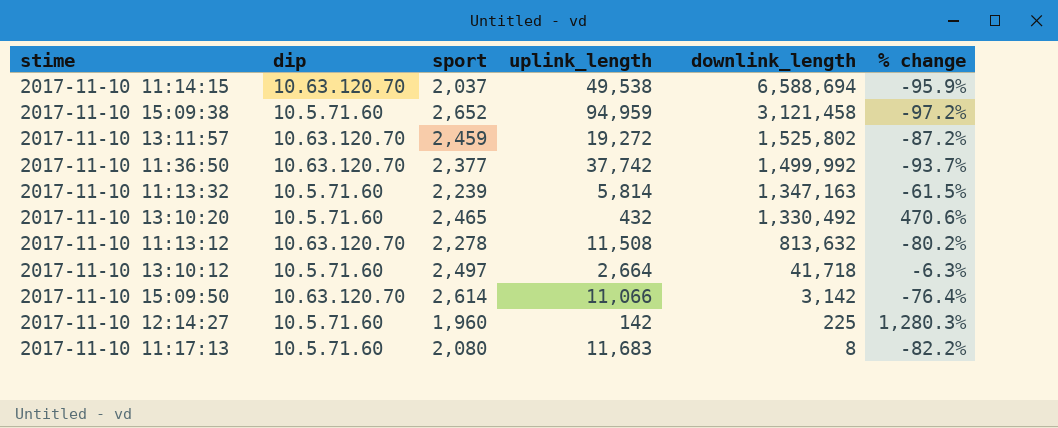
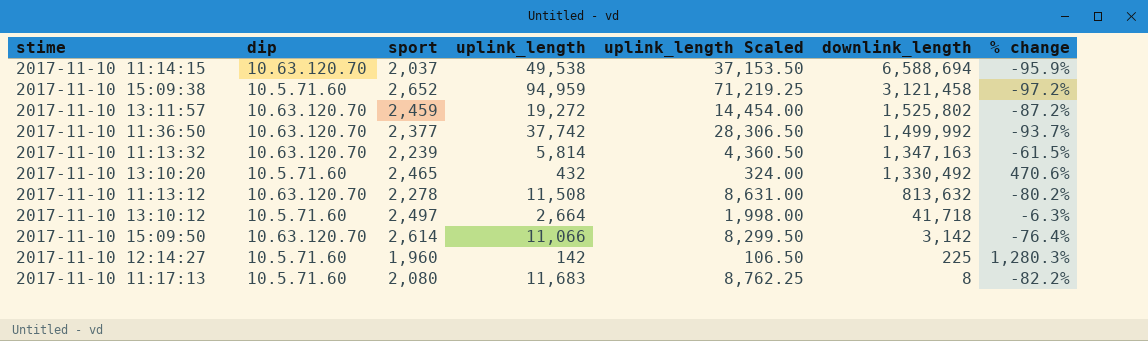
column uplink_length Scaled | formula: none -> [uplink_length] * 0.75
2017-11-10 11:13:32 | dip: 10.5.71.60 -> 10.63.120.70

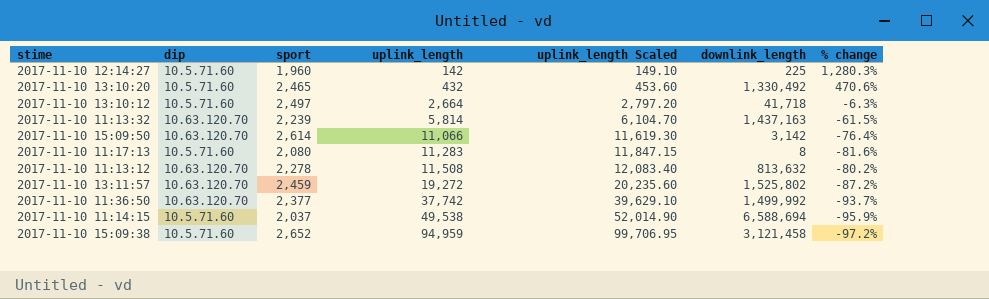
row order: downlink_length descending -> uplink_length ascending
column uplink_length Scaled | formula: [uplink_length] * 0.75 -> [uplink_length] * 1.05
2017-11-10 11:13:32 | downlink_length: 1,347,163 -> 1,437,163
2017-11-10 11:17:13 | uplink_length: 11,683 -> 11,283
2017-11-10 11:17:13 | % change: -82.2% -> -81.6%
2017-11-10 11:14:15 | dip: 10.63.120.70 -> 10.5.71.60

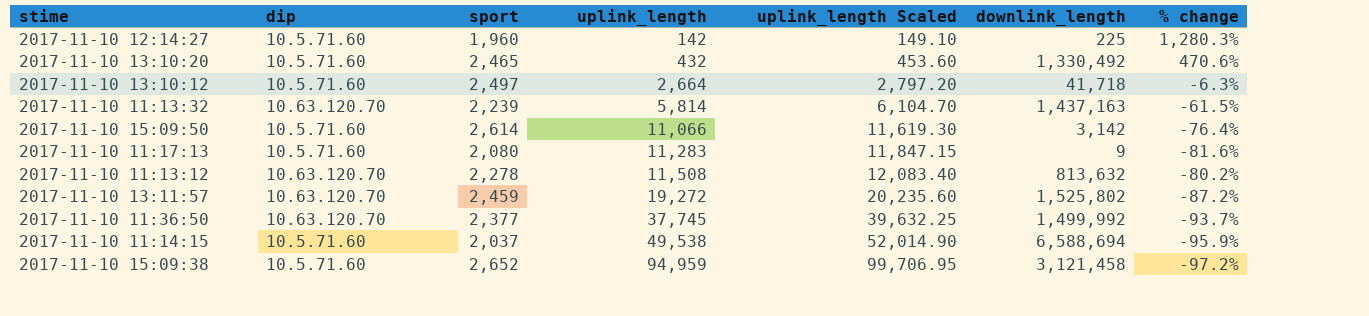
2017-11-10 15:09:50 | dip: 10.63.120.70 -> 10.5.71.60
2017-11-10 11:17:13 | downlink_length: 8 -> 9
2017-11-10 11:36:50 | uplink_length: 37,742 -> 37,745
2017-11-10 11:36:50 | uplink_length Scaled: 39,629.10 -> 39,632.25

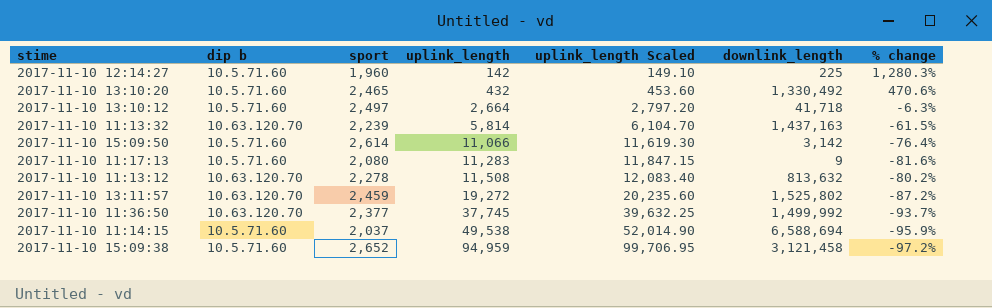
column name: dip -> dip b

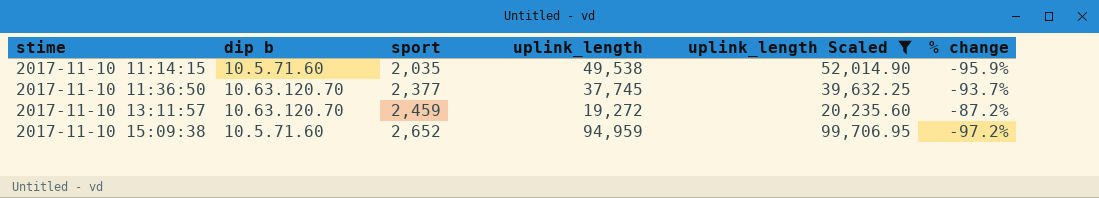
filter: none -> uplink_length Scaled >= 20,235.60
row order: uplink_length ascending -> stime ascending
column downlink_length | position: 6 -> none
2017-11-10 11:14:15 | sport: 2,037 -> 2,035

